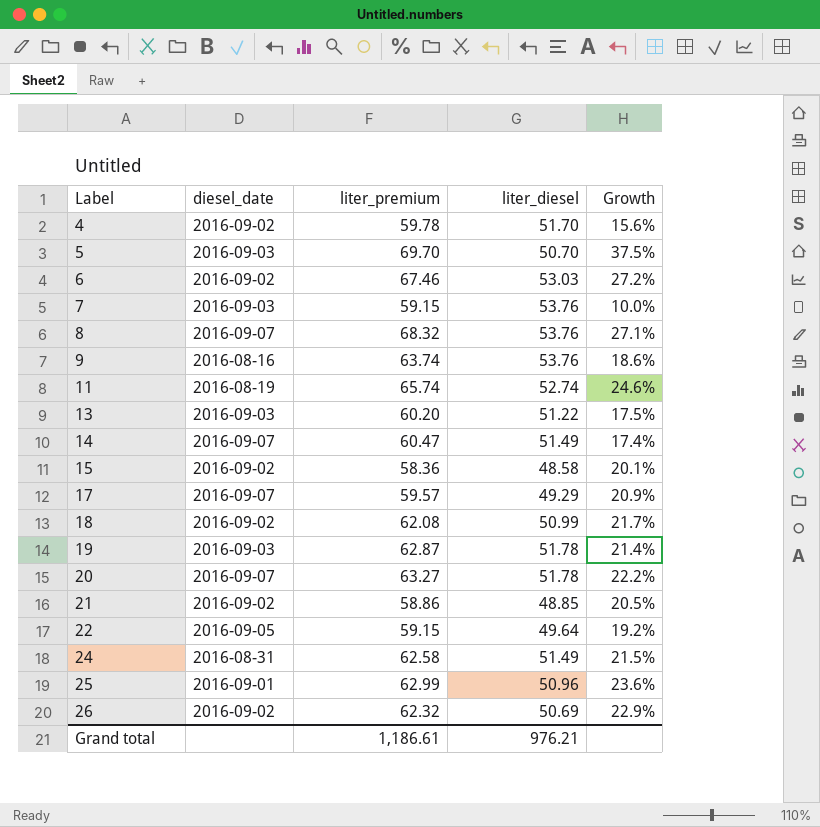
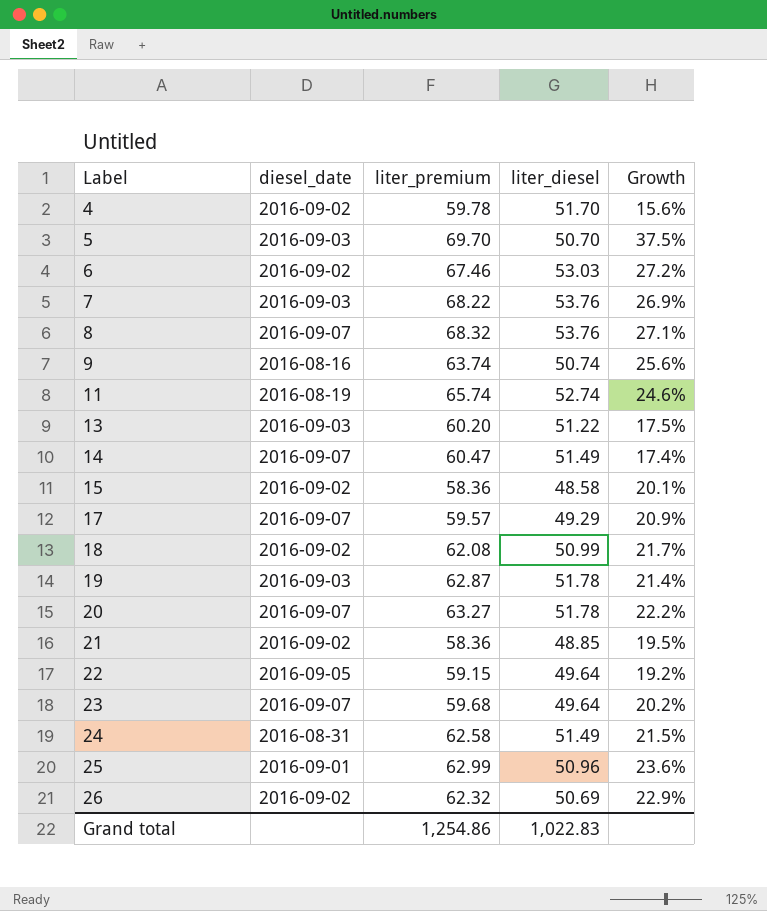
7 | liter_premium: 59.15 -> 68.22
7 | Growth: 10.0% -> 26.9%
9 | liter_diesel: 53.76 -> 50.74
9 | Growth: 18.6% -> 25.6%
21 | liter_premium: 58.86 -> 58.36
21 | Growth: 20.5% -> 19.5%
row 23: none -> 2016-09-07 | 59.68 | 49.64 | 20.2%
Grand total | liter_premium: 1,186.61 -> 1,254.86
Grand total | liter_diesel: 976.21 -> 1,022.83

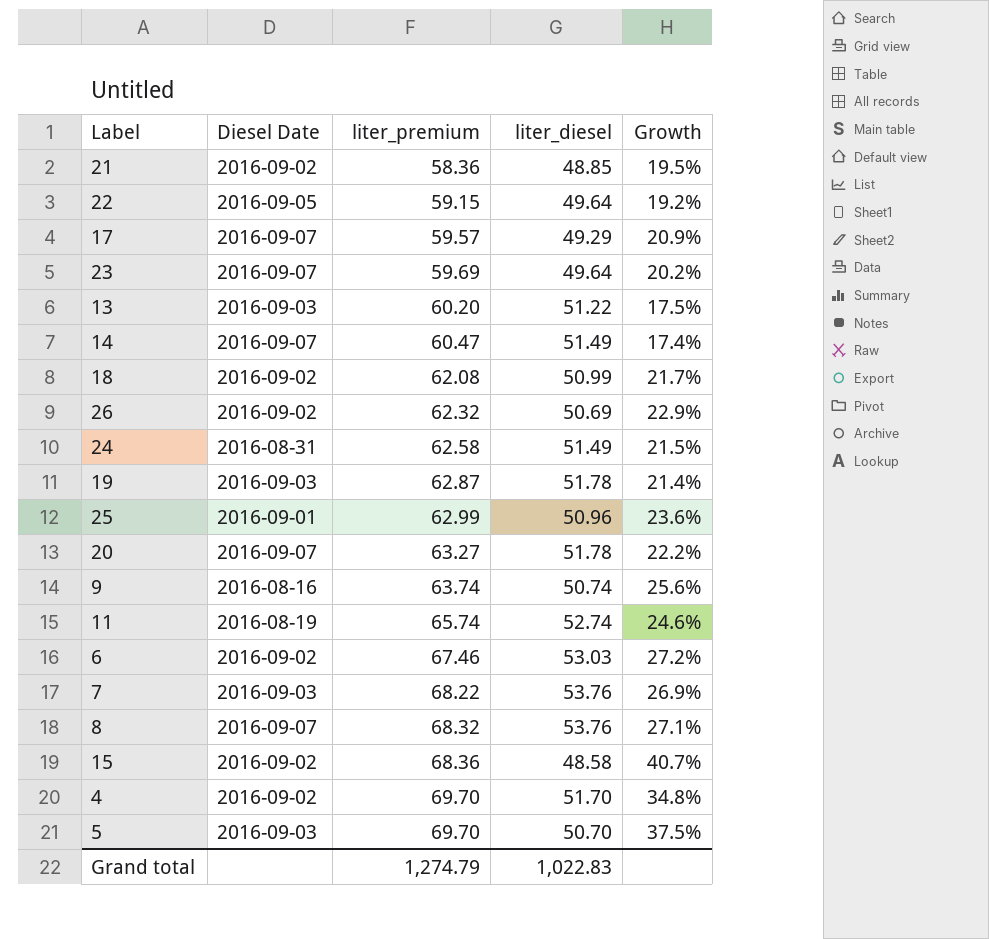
row order: Label ascending -> liter_premium ascending
column name: diesel_date -> Diesel Date
23 | liter_premium: 59.68 -> 59.69
15 | liter_premium: 58.36 -> 68.36
15 | Growth: 20.1% -> 40.7%
4 | liter_premium: 59.78 -> 69.70
4 | Growth: 15.6% -> 34.8%
Grand total | liter_premium: 1,254.86 -> 1,274.79

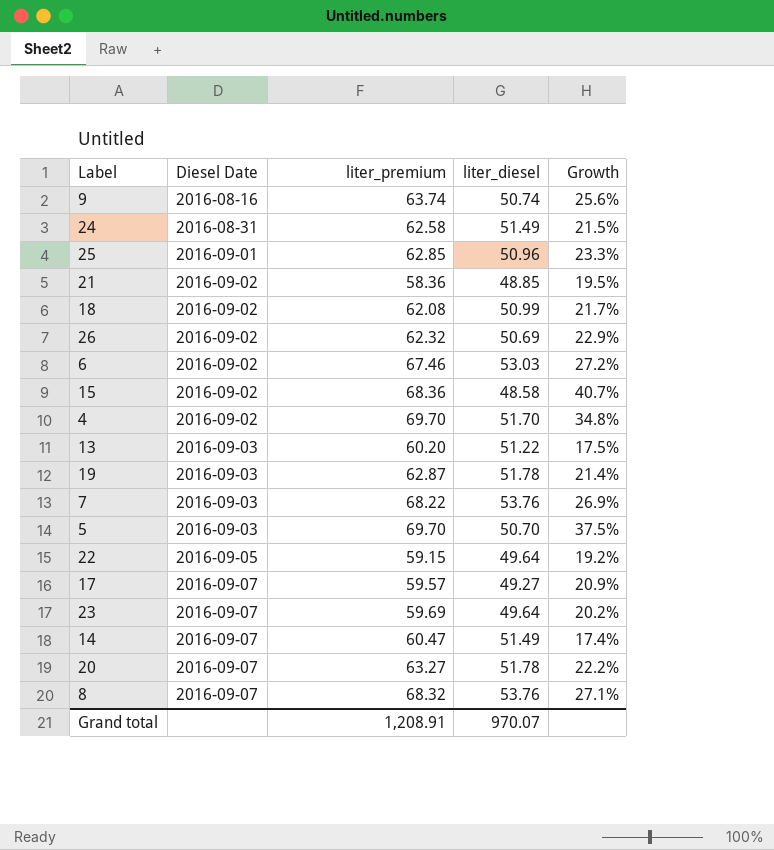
row order: liter_premium ascending -> Diesel Date ascending
row 11: 2016-08-19 | 65.74 | 52.74 | 24.6% -> none
25 | liter_premium: 62.99 -> 62.85
25 | Growth: 23.6% -> 23.3%
17 | liter_diesel: 49.29 -> 49.27
Grand total | liter_premium: 1,274.79 -> 1,208.91
Grand total | liter_diesel: 1,022.83 -> 970.07

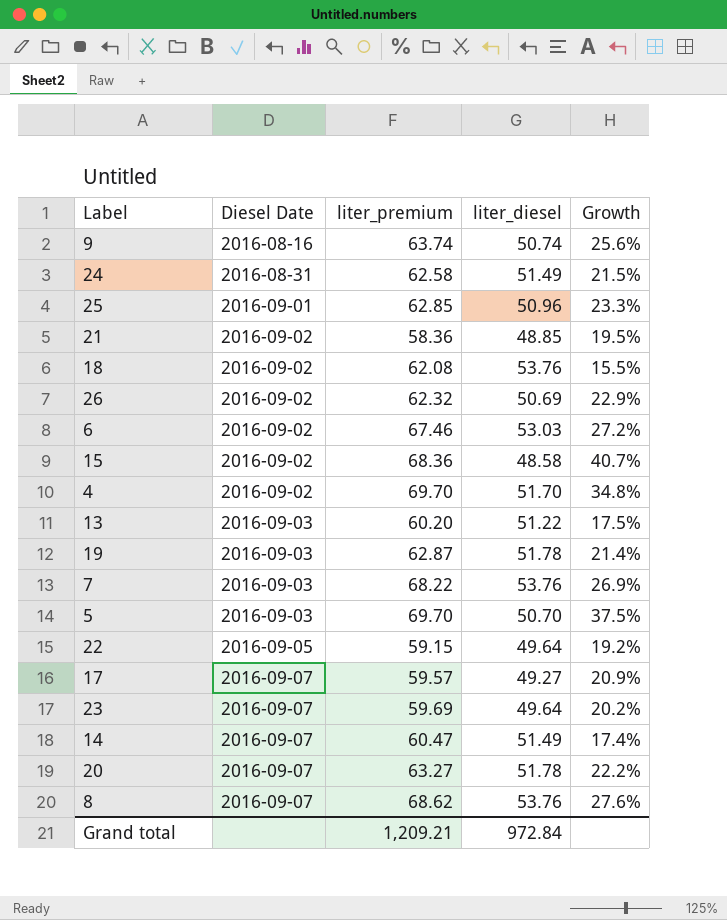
18 | liter_diesel: 50.99 -> 53.76
18 | Growth: 21.7% -> 15.5%
8 | liter_premium: 68.32 -> 68.62
8 | Growth: 27.1% -> 27.6%
Grand total | liter_premium: 1,208.91 -> 1,209.21
Grand total | liter_diesel: 970.07 -> 972.84

